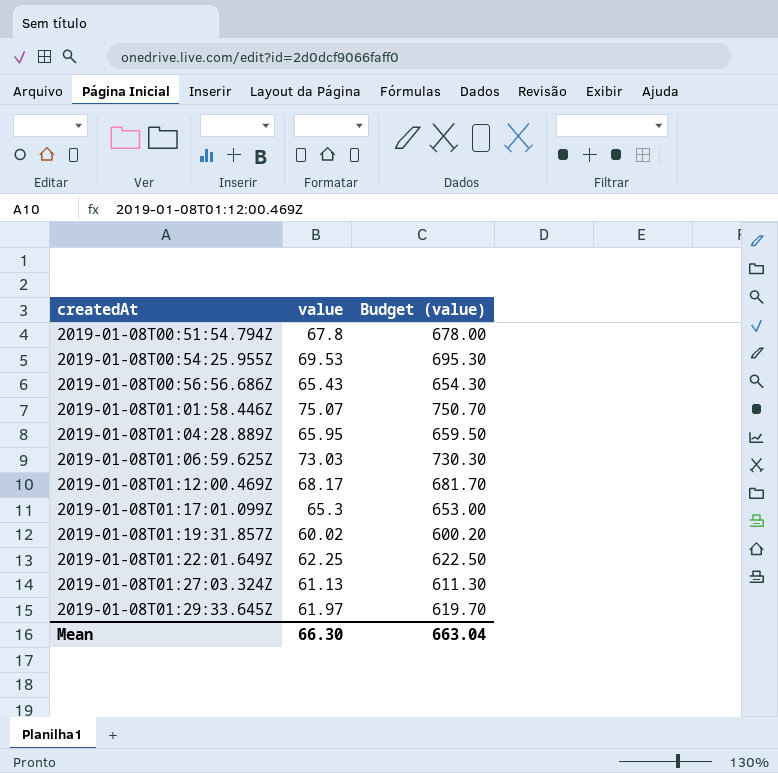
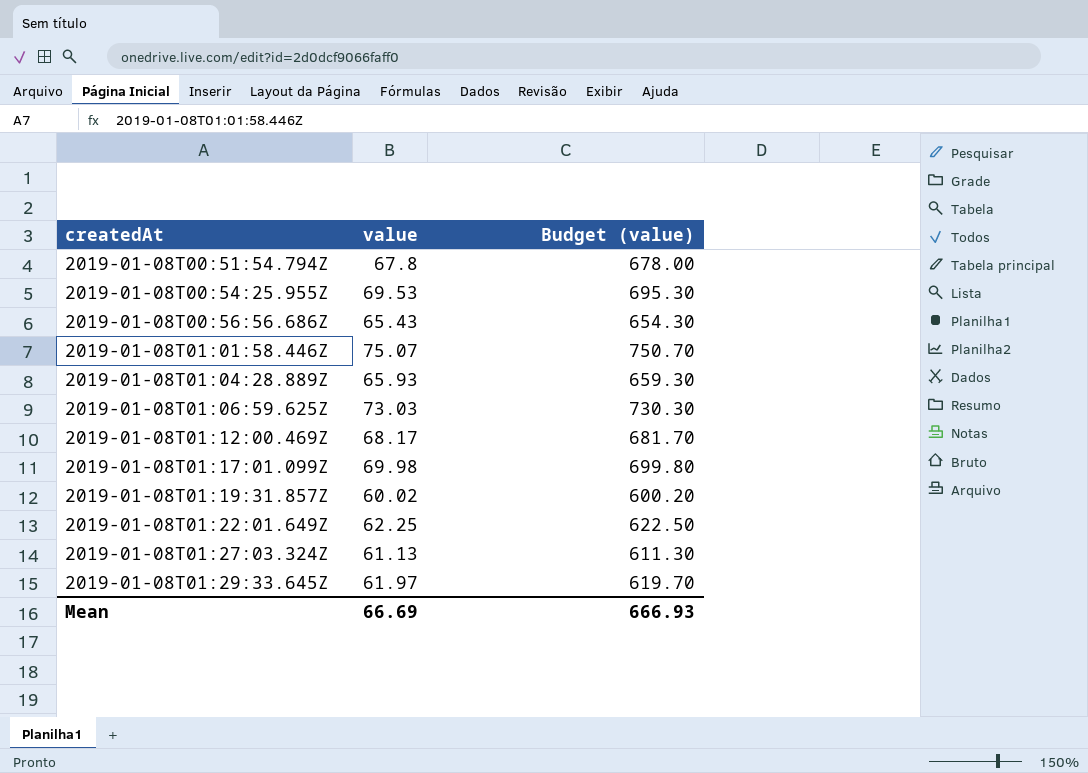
2019-01-08T01:04:28.889Z | value: 65.95 -> 65.93
2019-01-08T01:04:28.889Z | Budget (value): 659.50 -> 659.30
2019-01-08T01:17:01.099Z | value: 65.3 -> 69.98
2019-01-08T01:17:01.099Z | Budget (value): 653.00 -> 699.80
Mean | value: 66.30 -> 66.69
Mean | Budget (value): 663.04 -> 666.93

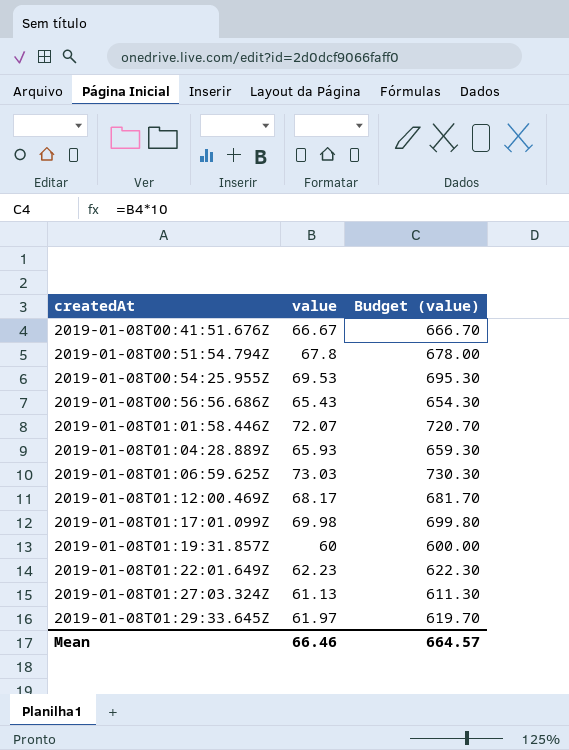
row 2019-01-08T00:41:51.676Z: none -> 66.67 | 666.70
2019-01-08T01:01:58.446Z | value: 75.07 -> 72.07
2019-01-08T01:01:58.446Z | Budget (value): 750.70 -> 720.70
2019-01-08T01:19:31.857Z | value: 60.02 -> 60
2019-01-08T01:19:31.857Z | Budget (value): 600.20 -> 600.00
2019-01-08T01:22:01.649Z | value: 62.25 -> 62.23
2019-01-08T01:22:01.649Z | Budget (value): 622.50 -> 622.30
Mean | value: 66.69 -> 66.46
Mean | Budget (value): 666.93 -> 664.57

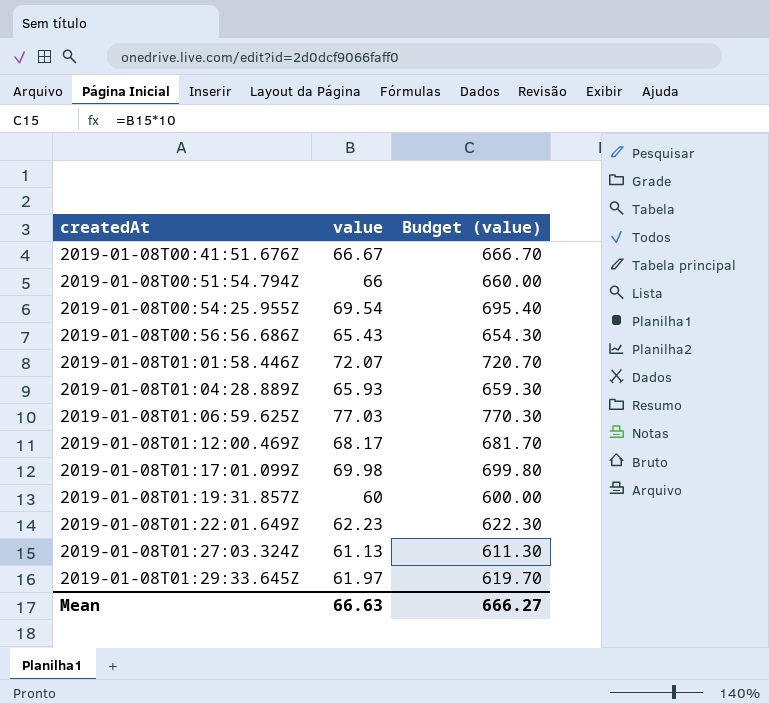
2019-01-08T00:51:54.794Z | value: 67.8 -> 66
2019-01-08T00:51:54.794Z | Budget (value): 678.00 -> 660.00
2019-01-08T00:54:25.955Z | value: 69.53 -> 69.54
2019-01-08T00:54:25.955Z | Budget (value): 695.30 -> 695.40
2019-01-08T01:06:59.625Z | value: 73.03 -> 77.03
2019-01-08T01:06:59.625Z | Budget (value): 730.30 -> 770.30
Mean | value: 66.46 -> 66.63
Mean | Budget (value): 664.57 -> 666.27

